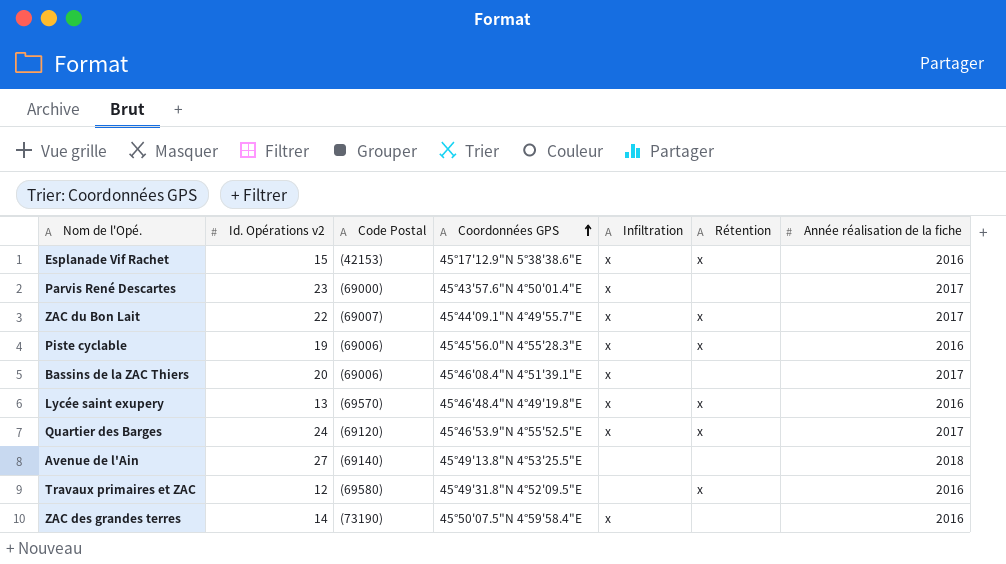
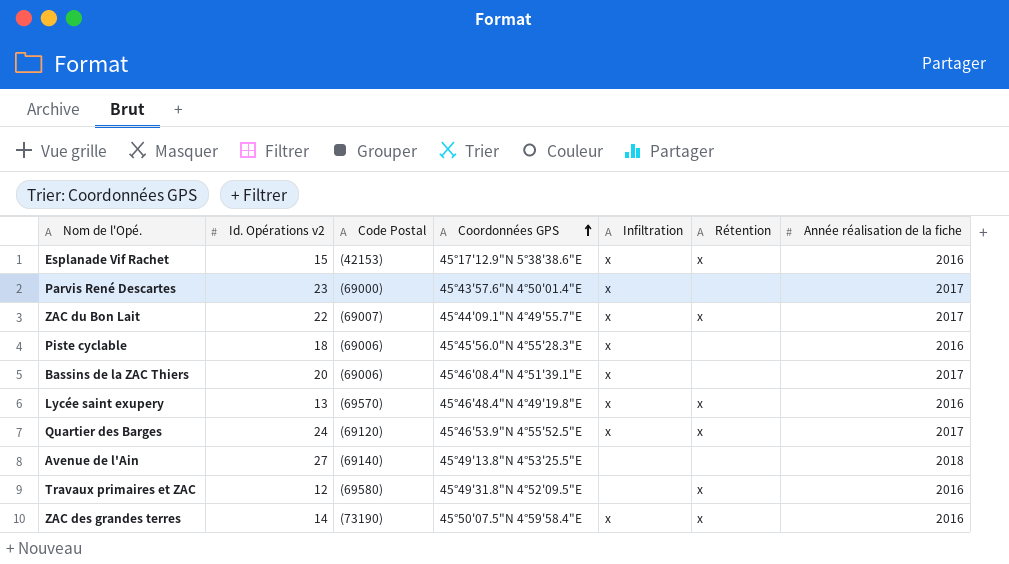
Piste cyclable | Id. Opérations v2: 19 -> 18
Piste cyclable | Rétention: x -> none
ZAC des grandes terres | Rétention: none -> x

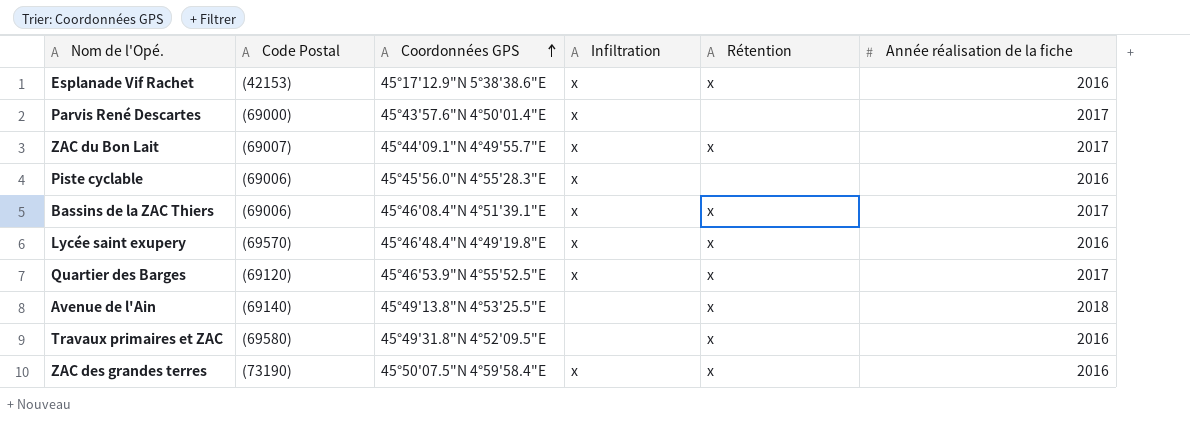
column Id. Opérations v2 | position: 2 -> none
Bassins de la ZAC Thiers | Rétention: none -> x
Avenue de l'Ain | Rétention: none -> x

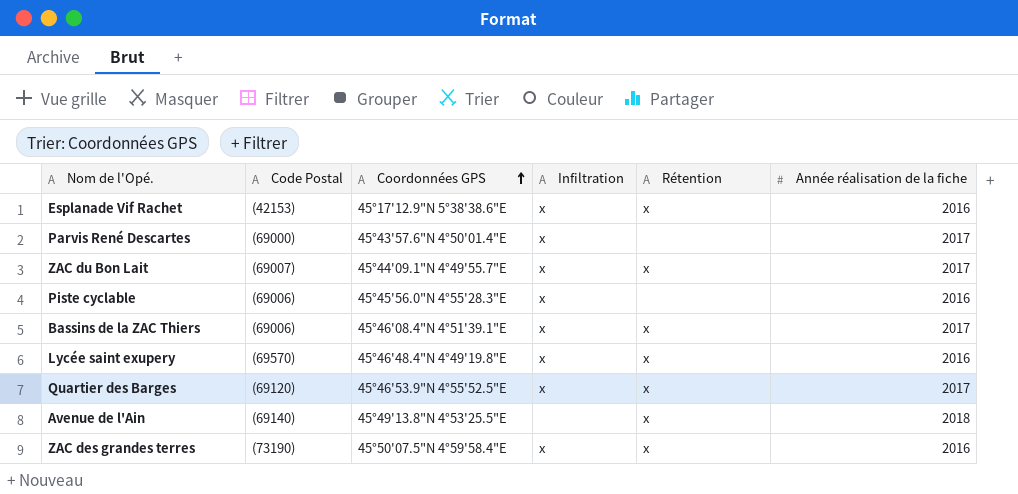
row Travaux primaires et ZAC: (69580) | 45°49'31.8"N 4°52'09.5"E | none | x | 2016 -> none

